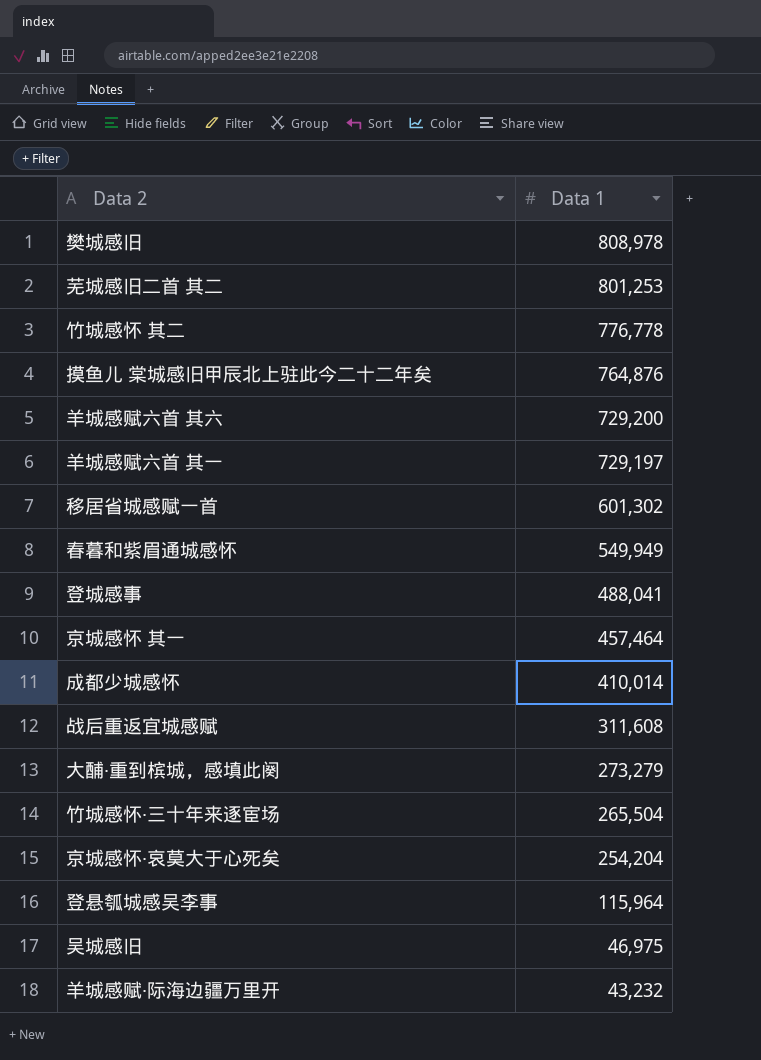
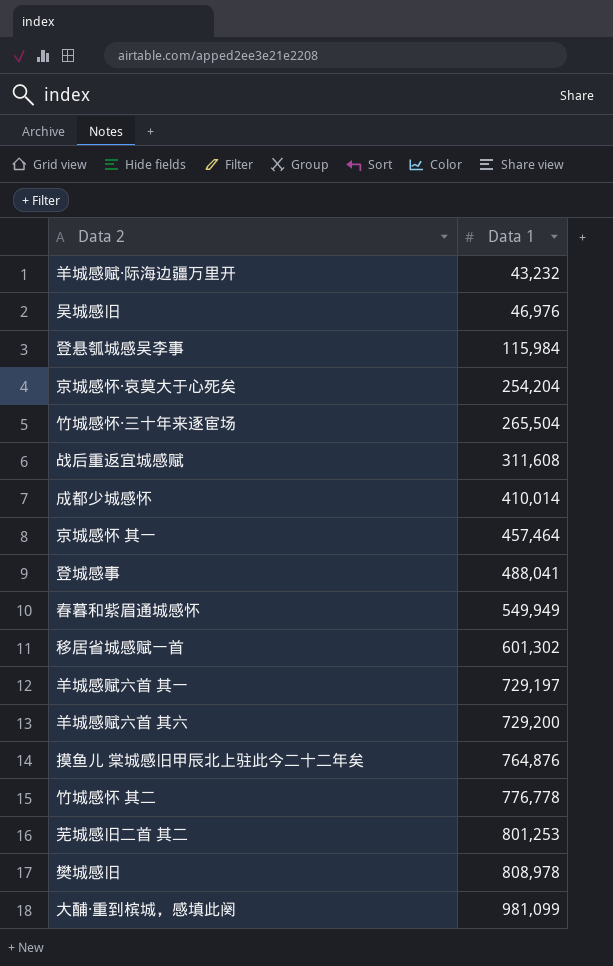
row order: Data 1 descending -> Data 1 ascending
吴城感旧 | Data 1: 46,975 -> 46,976
登悬瓠城感吴李事 | Data 1: 115,964 -> 115,984
大酺·重到槟城，感填此阕 | Data 1: 273,279 -> 981,099

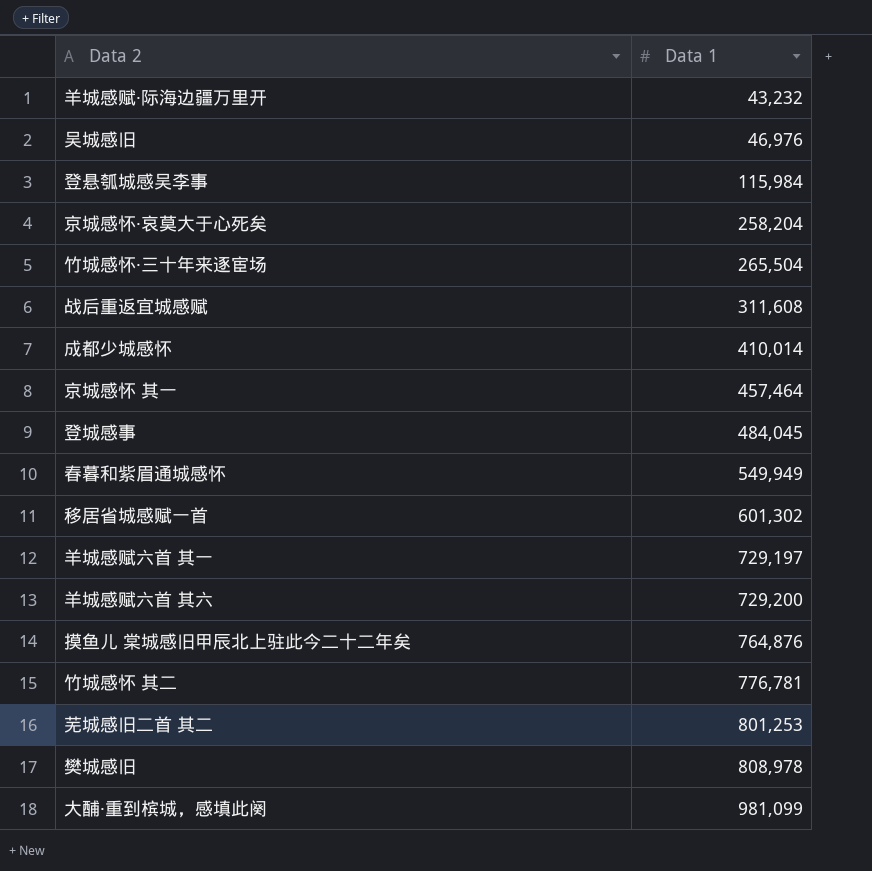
京城感怀·哀莫大于心死矣 | Data 1: 254,204 -> 258,204
登城感事 | Data 1: 488,041 -> 484,045
竹城感怀 其二 | Data 1: 776,778 -> 776,781

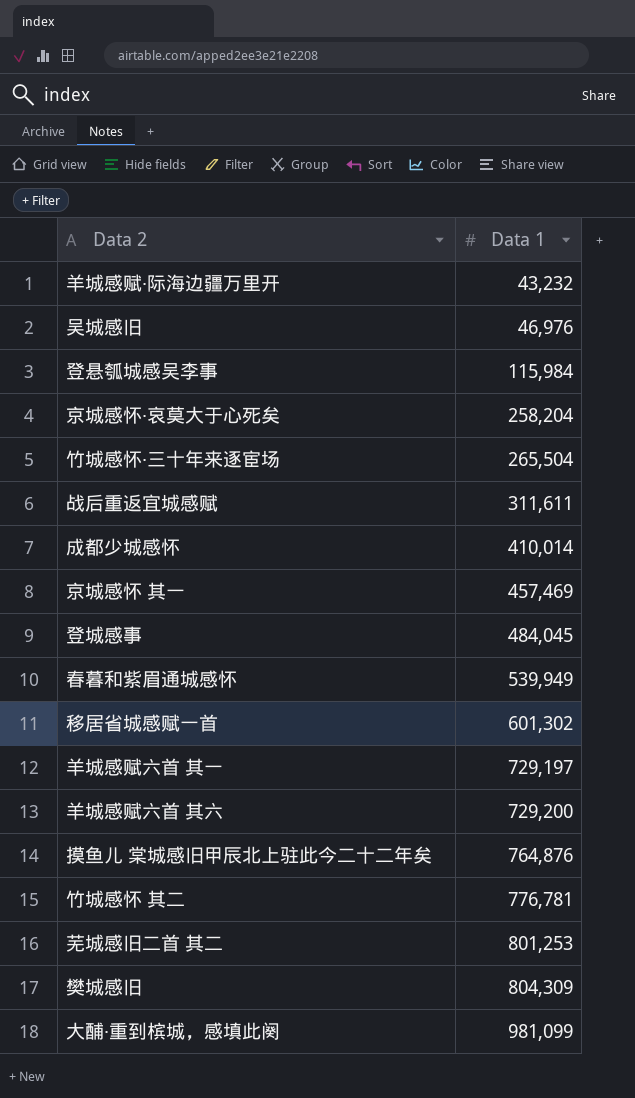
战后重返宜城感赋 | Data 1: 311,608 -> 311,611
京城感怀 其一 | Data 1: 457,464 -> 457,469
春暮和紫眉通城感怀 | Data 1: 549,949 -> 539,949
樊城感旧 | Data 1: 808,978 -> 804,309

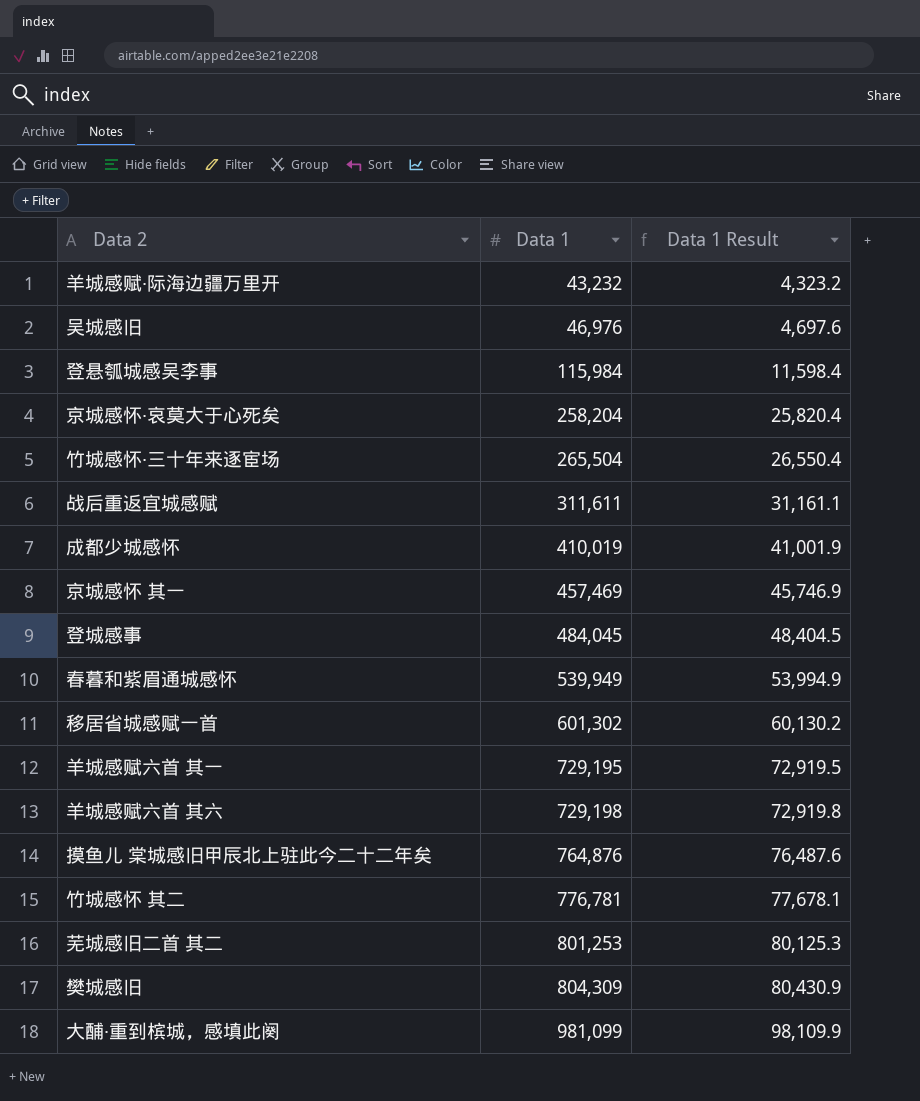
column Data 1 Result | formula: none -> [Data 1] * 0.1
成都少城感怀 | Data 1: 410,014 -> 410,019
羊城感赋六首 其一 | Data 1: 729,197 -> 729,195
羊城感赋六首 其六 | Data 1: 729,200 -> 729,198

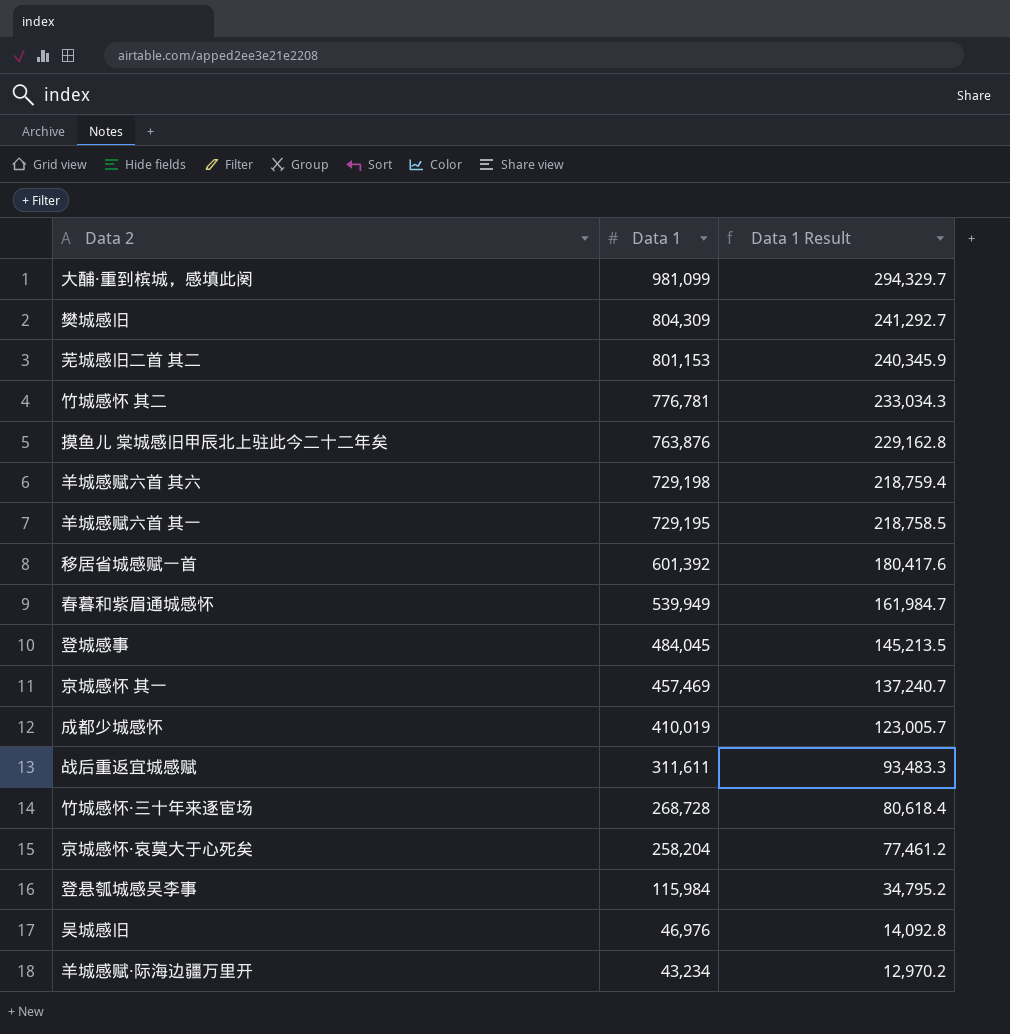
row order: Data 1 ascending -> Data 1 descending
column Data 1 Result | formula: [Data 1] * 0.1 -> [Data 1] * 0.3
芜城感旧二首 其二 | Data 1: 801,253 -> 801,153
摸鱼儿 棠城感旧甲辰北上驻此今二十二年矣 | Data 1: 764,876 -> 763,876
移居省城感赋一首 | Data 1: 601,302 -> 601,392
竹城感怀·三十年来逐宦场 | Data 1: 265,504 -> 268,728
羊城感赋·际海边疆万里开 | Data 1: 43,232 -> 43,234

